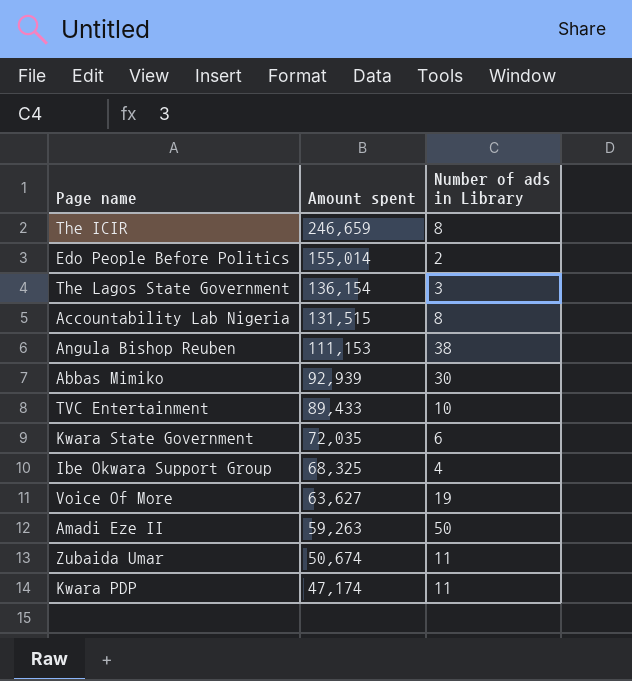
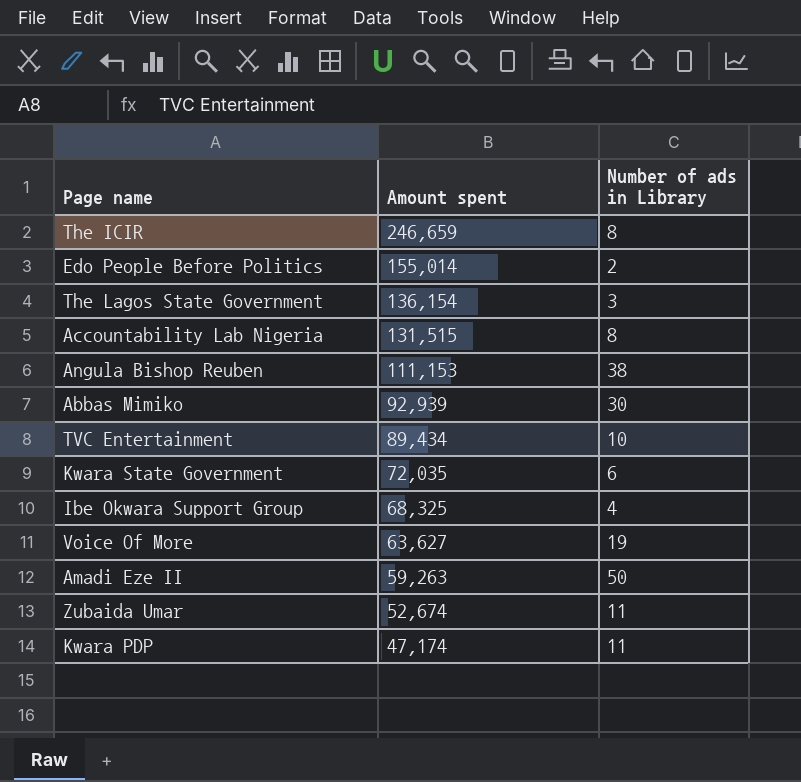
TVC Entertainment | Amount spent: 89,433 -> 89,434
Zubaida Umar | Amount spent: 50,674 -> 52,674

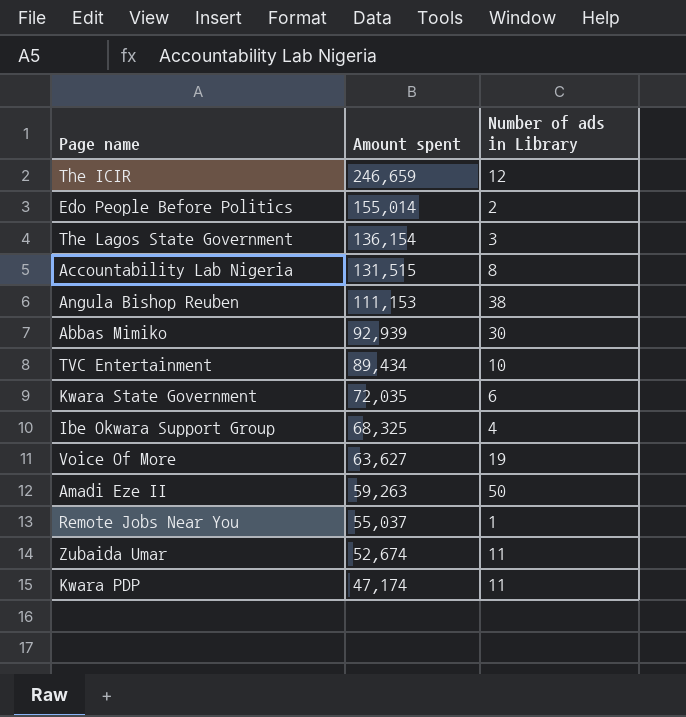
The ICIR | Number of ads in Library: 8 -> 12
row Remote Jobs Near You: none -> 55,037 | 1

